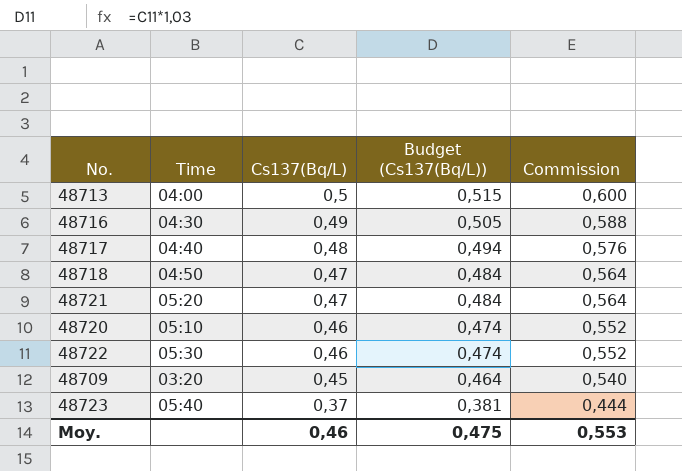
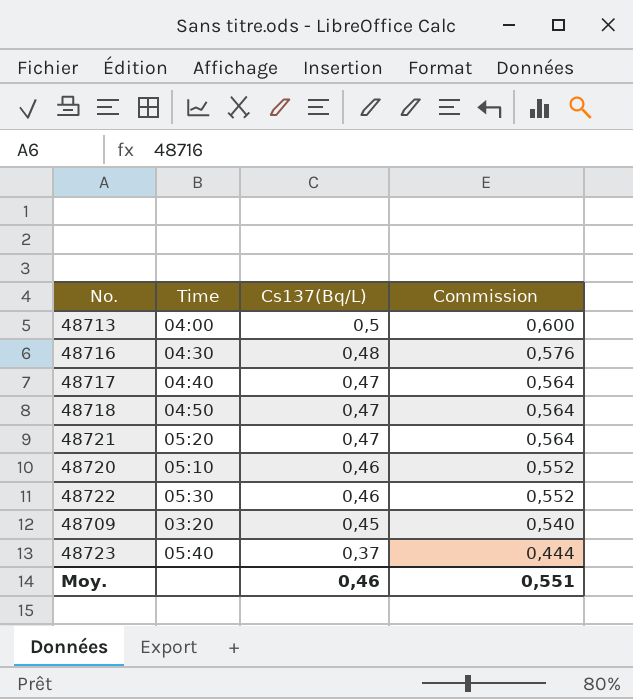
column Budget (Cs137(Bq/L)) | formula: [Cs137(Bq/L)] * 1,03 -> none
48716 | Cs137(Bq/L): 0,49 -> 0,48
48716 | Commission: 0,588 -> 0,576
48717 | Cs137(Bq/L): 0,48 -> 0,47
48717 | Commission: 0,576 -> 0,564
Moy. | Commission: 0,553 -> 0,551

